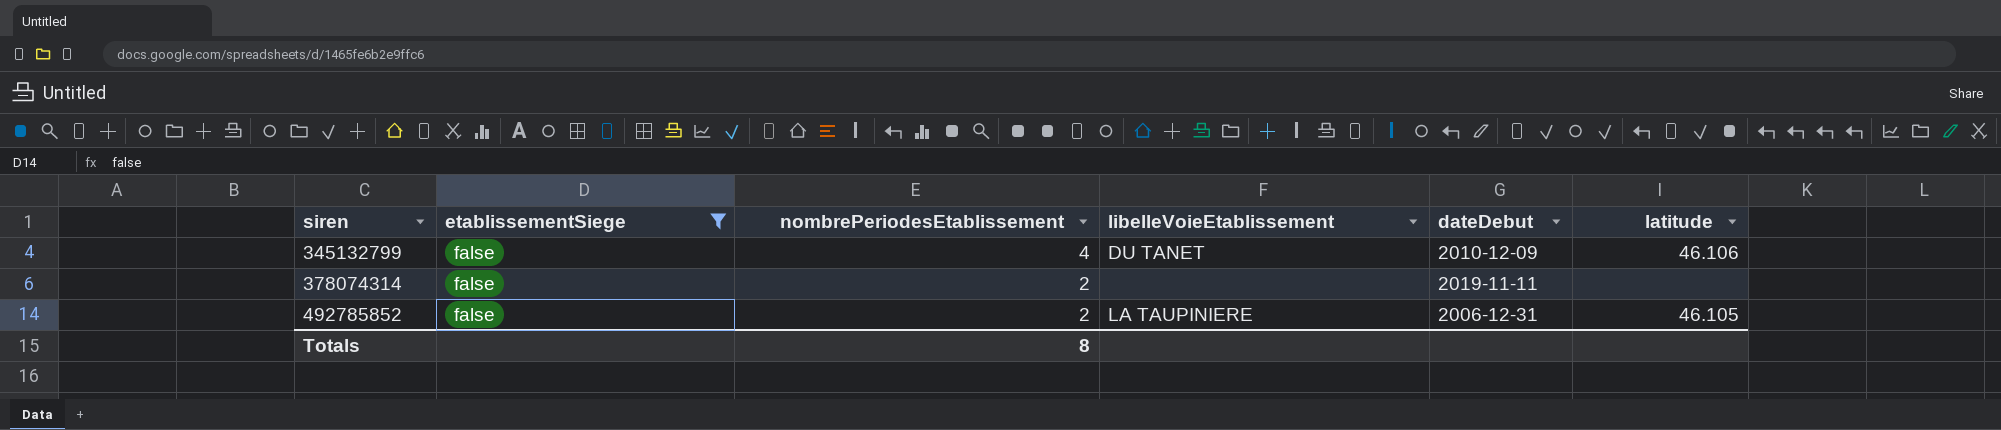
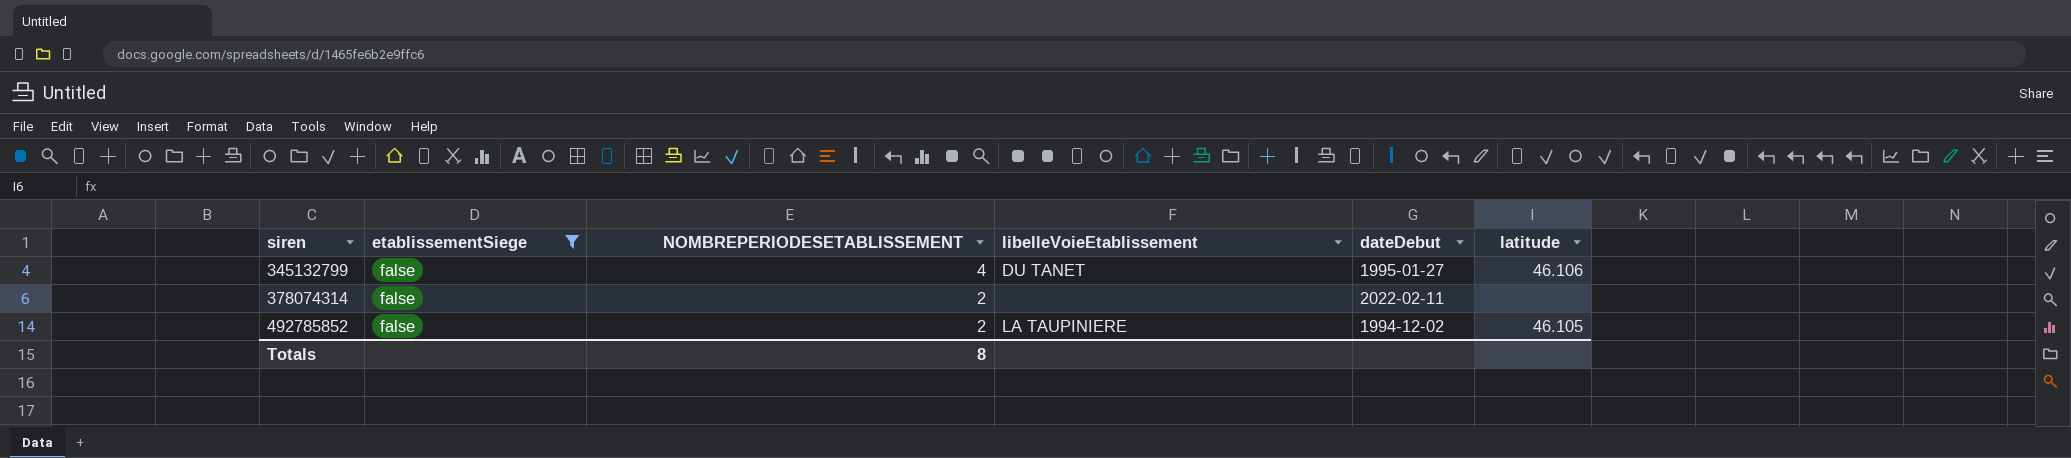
column name: nombrePeriodesEtablissement -> NOMBREPERIODESETABLISSEMENT
345132799 | dateDebut: 2010-12-09 -> 1995-01-27
378074314 | dateDebut: 2019-11-11 -> 2022-02-11
492785852 | dateDebut: 2006-12-31 -> 1994-12-02

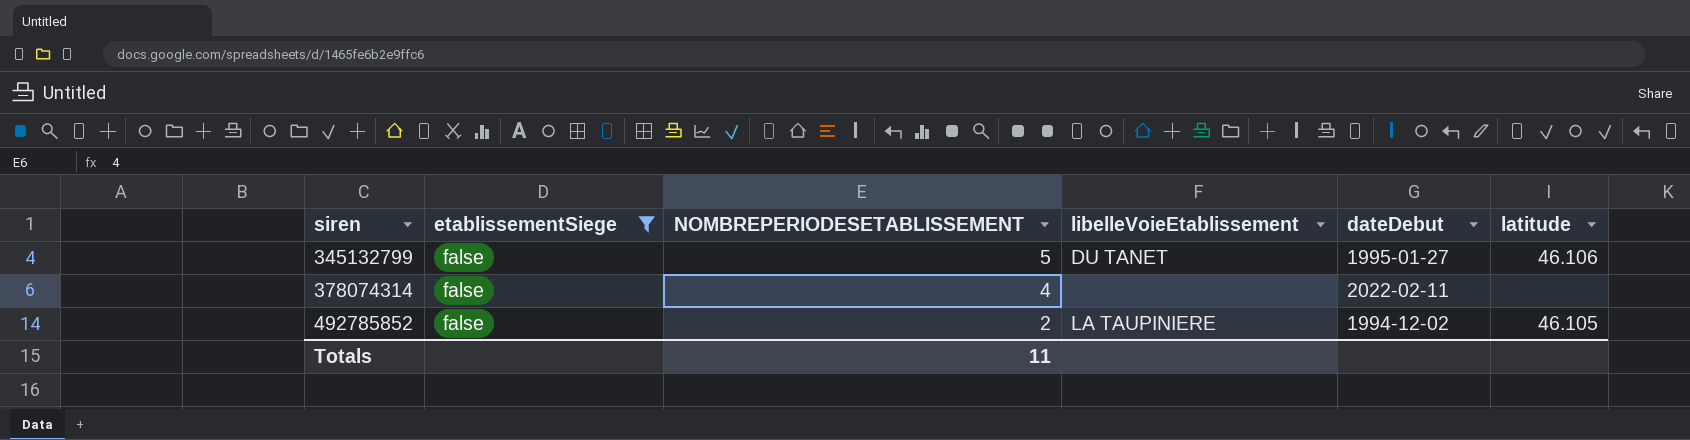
345132799 | NOMBREPERIODESETABLISSEMENT: 4 -> 5
378074314 | NOMBREPERIODESETABLISSEMENT: 2 -> 4
Totals | NOMBREPERIODESETABLISSEMENT: 8 -> 11

